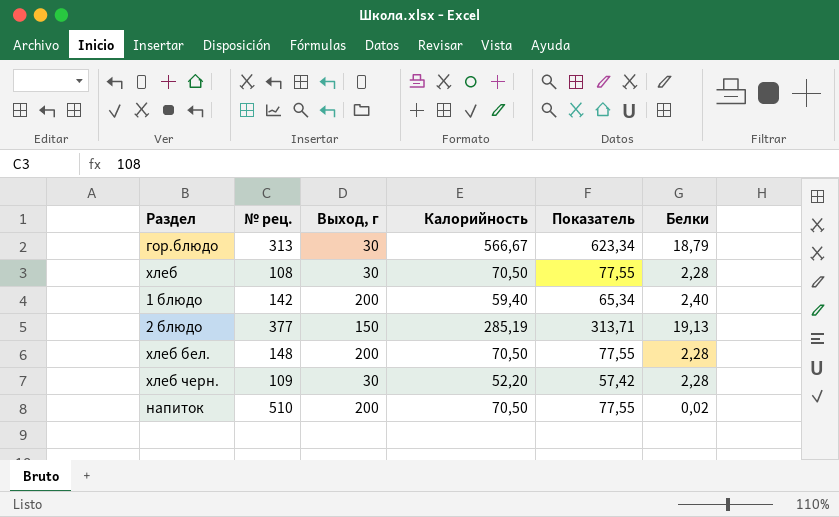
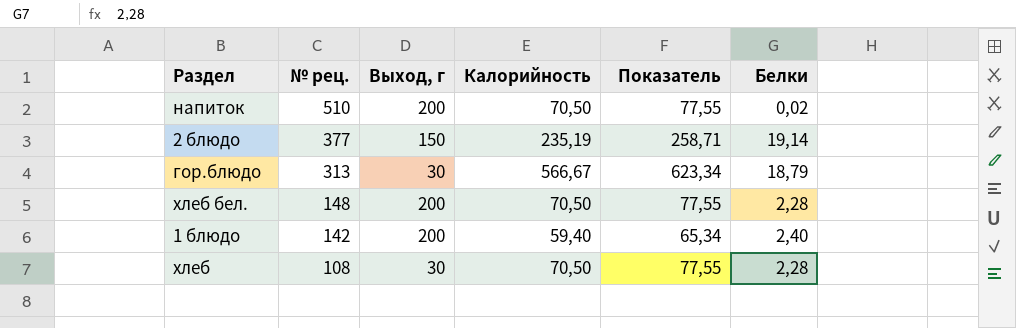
row order: none -> № рец. descending
row хлеб черн.: 109 | 30 | 52,20 | 57,42 | 2,28 -> none
2 блюдо | Калорийность: 285,19 -> 235,19
2 блюдо | Показатель: 313,71 -> 258,71
2 блюдо | Белки: 19,13 -> 19,14

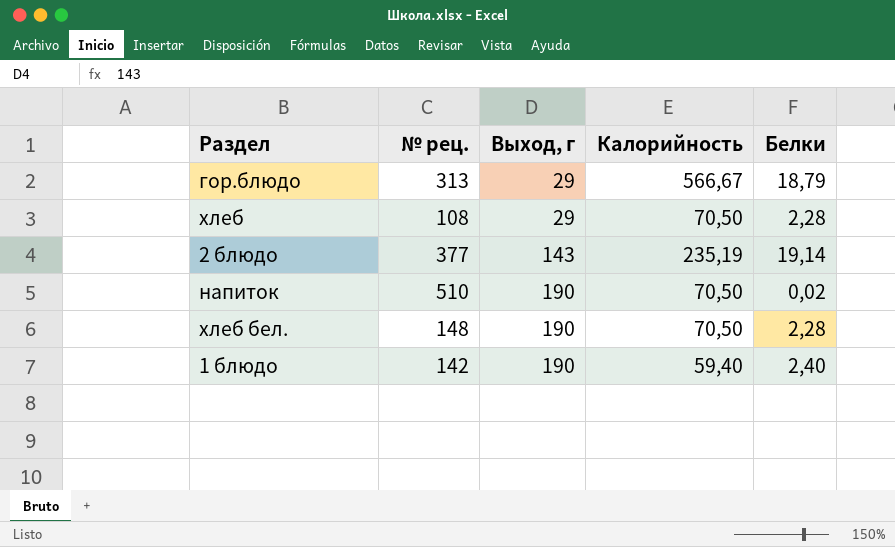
row order: № рец. descending -> Выход, г ascending
column Показатель | formula: [Калорийность] * 1,1 -> none
гор.блюдо | Выход, г: 30 -> 29
хлеб | Выход, г: 30 -> 29
2 блюдо | Выход, г: 150 -> 143
напиток | Выход, г: 200 -> 190
хлеб бел. | Выход, г: 200 -> 190
1 блюдо | Выход, г: 200 -> 190

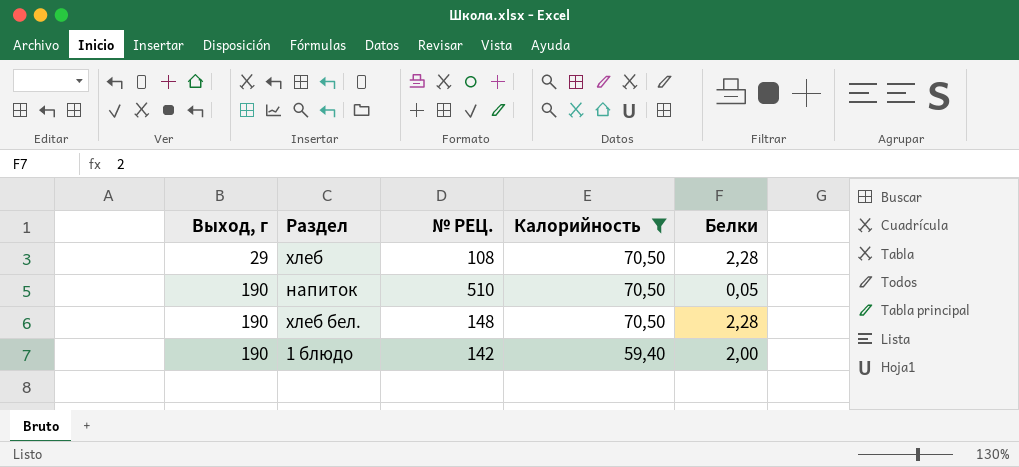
filter: none -> Калорийность <= 70,50
column Выход, г | position: 3 -> 1
column name: № рец. -> № РЕЦ.
напиток | Белки: 0,02 -> 0,05
1 блюдо | Белки: 2,40 -> 2,00

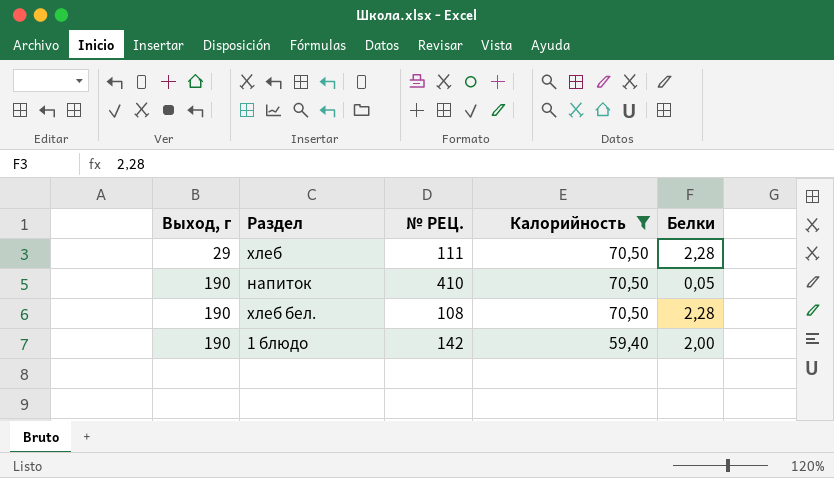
хлеб | № РЕЦ.: 108 -> 111
напиток | № РЕЦ.: 510 -> 410
хлеб бел. | № РЕЦ.: 148 -> 108

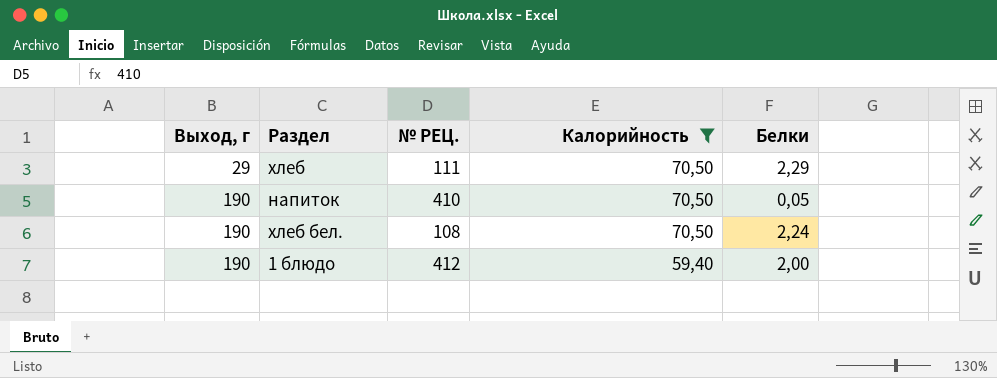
хлеб | Белки: 2,28 -> 2,29
хлеб бел. | Белки: 2,28 -> 2,24
1 блюдо | № РЕЦ.: 142 -> 412

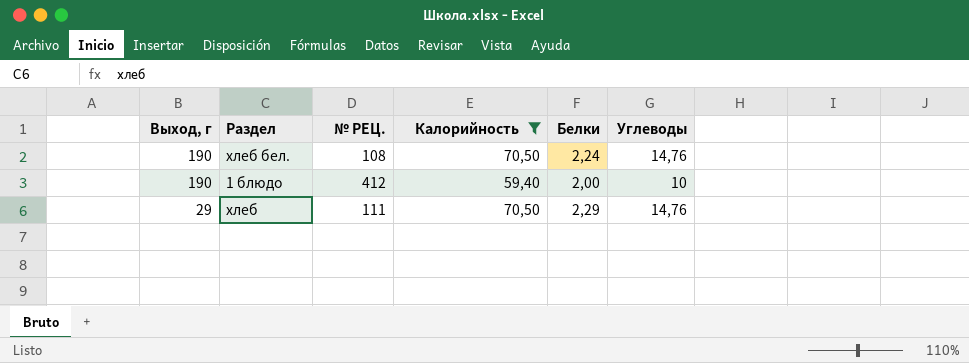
row order: Выход, г ascending -> Выход, г descending
column Углеводы | position: none -> 6
row напиток: 190 | 410 | 70,50 | 0,05 -> none

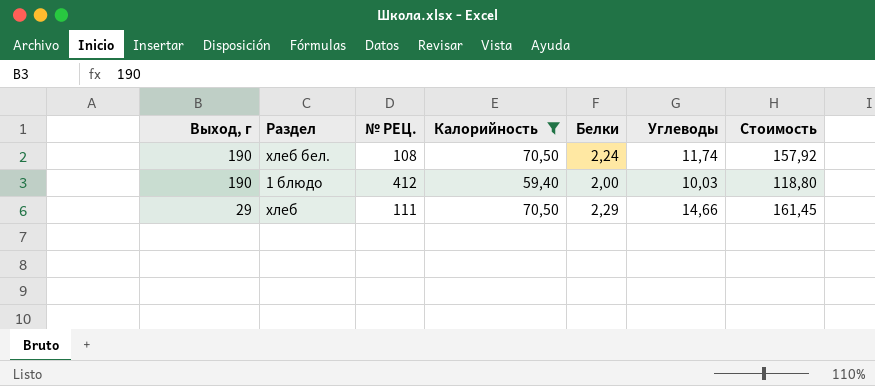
column Стоимость | formula: none -> [Калорийность] * [Белки]
хлеб бел. | Углеводы: 14,76 -> 11,74
1 блюдо | Углеводы: 10 -> 10,03
хлеб | Углеводы: 14,76 -> 14,66

